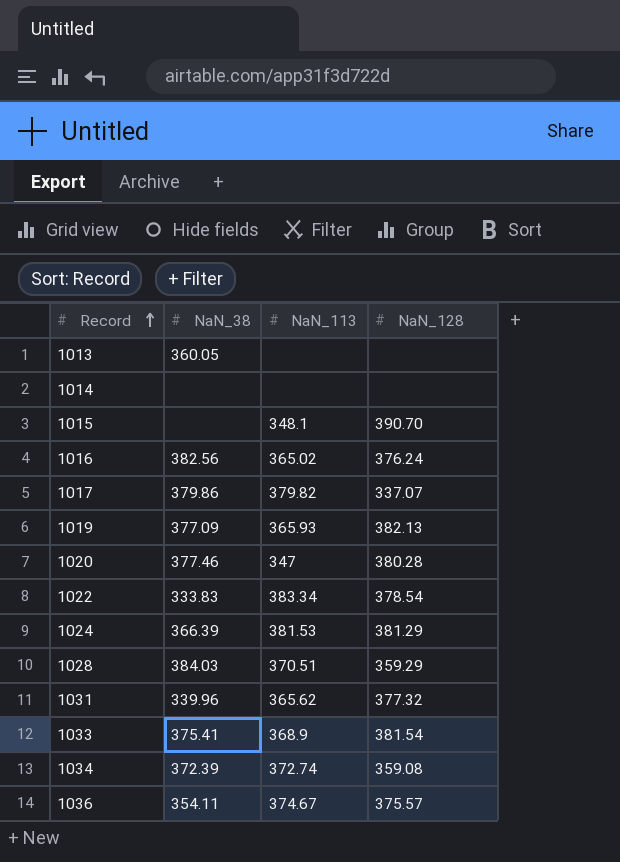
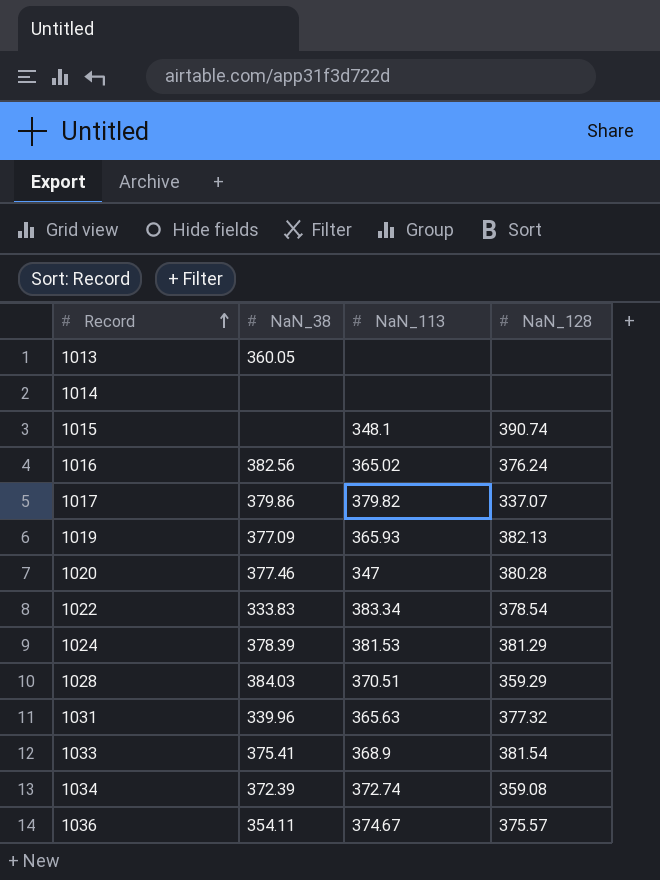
1015 | NaN_128: 390.70 -> 390.74
1024 | NaN_38: 366.39 -> 378.39
1031 | NaN_113: 365.62 -> 365.63

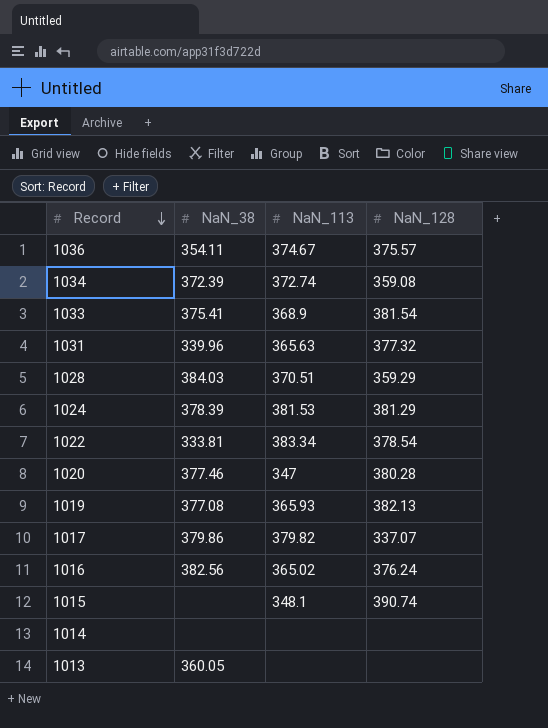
row order: Record ascending -> Record descending
1022 | NaN_38: 333.83 -> 333.81
1019 | NaN_38: 377.09 -> 377.08

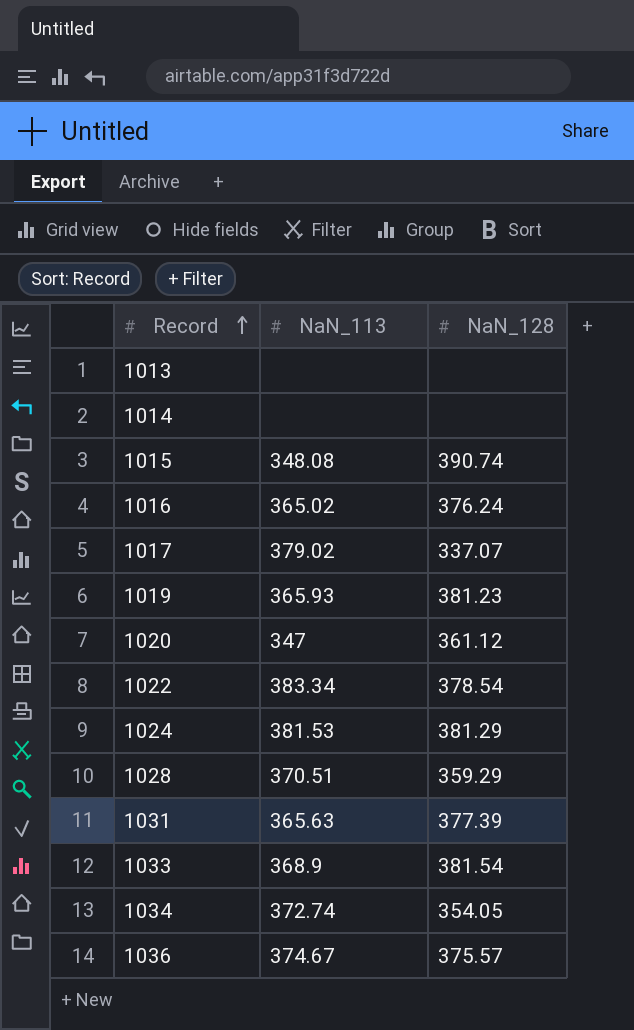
row order: Record descending -> Record ascending
column NaN_38 | position: 2 -> none
1015 | NaN_113: 348.1 -> 348.08
1017 | NaN_113: 379.82 -> 379.02
1019 | NaN_128: 382.13 -> 381.23
1020 | NaN_128: 380.28 -> 361.12
1031 | NaN_128: 377.32 -> 377.39
1034 | NaN_128: 359.08 -> 354.05

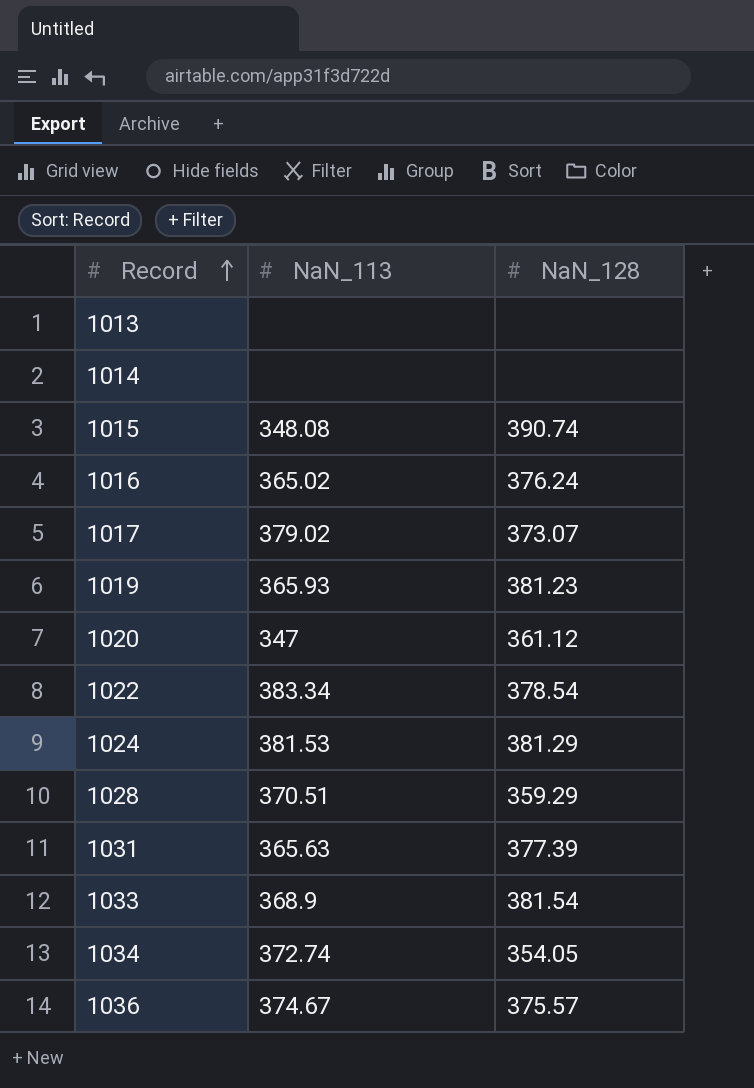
1017 | NaN_128: 337.07 -> 373.07

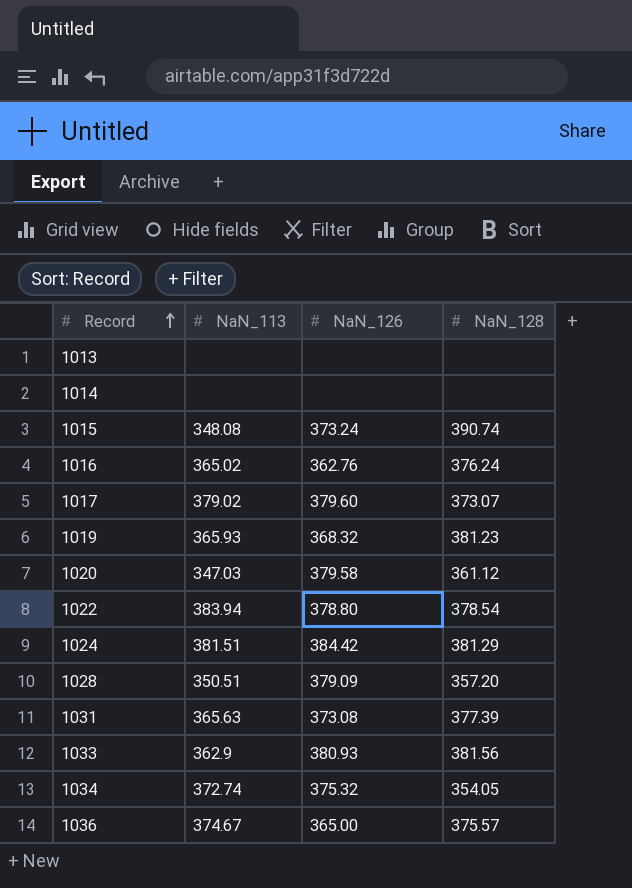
column NaN_126 | position: none -> 3
1020 | NaN_113: 347 -> 347.03
1022 | NaN_113: 383.34 -> 383.94
1024 | NaN_113: 381.53 -> 381.51
1028 | NaN_113: 370.51 -> 350.51
1028 | NaN_128: 359.29 -> 357.20
1033 | NaN_113: 368.9 -> 362.9
1033 | NaN_128: 381.54 -> 381.56

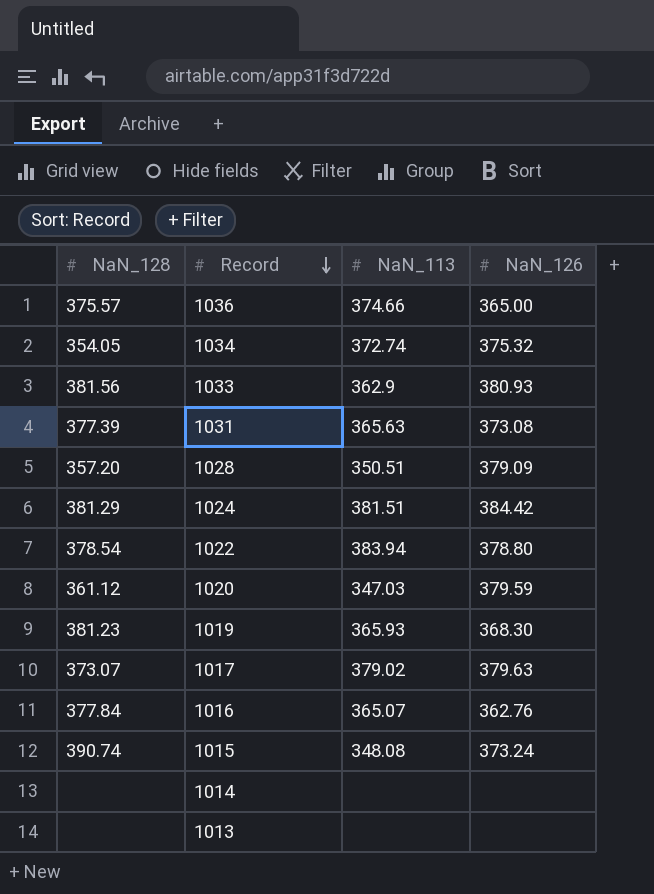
row order: Record ascending -> Record descending
column NaN_128 | position: 4 -> 1
1036 | NaN_113: 374.67 -> 374.66
1020 | NaN_126: 379.58 -> 379.59
1019 | NaN_126: 368.32 -> 368.30
1017 | NaN_126: 379.60 -> 379.63
1016 | NaN_128: 376.24 -> 377.84
1016 | NaN_113: 365.02 -> 365.07

